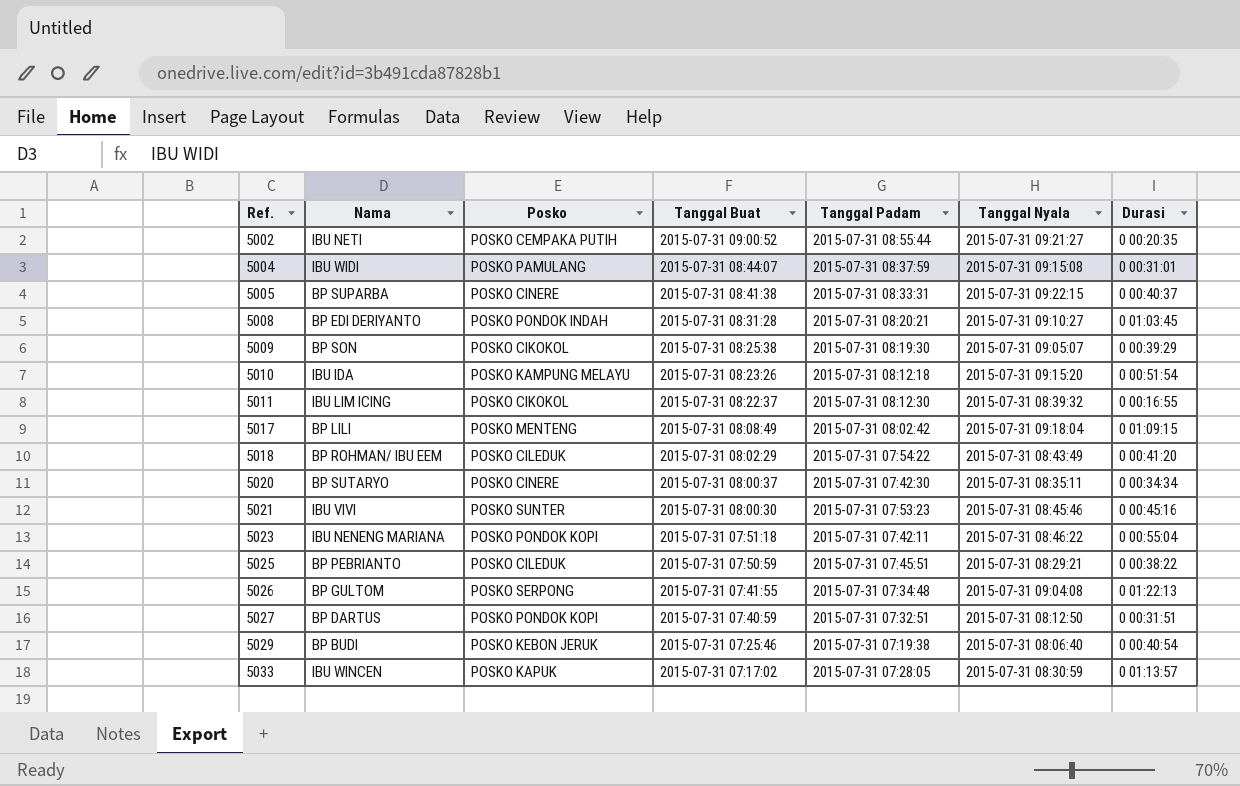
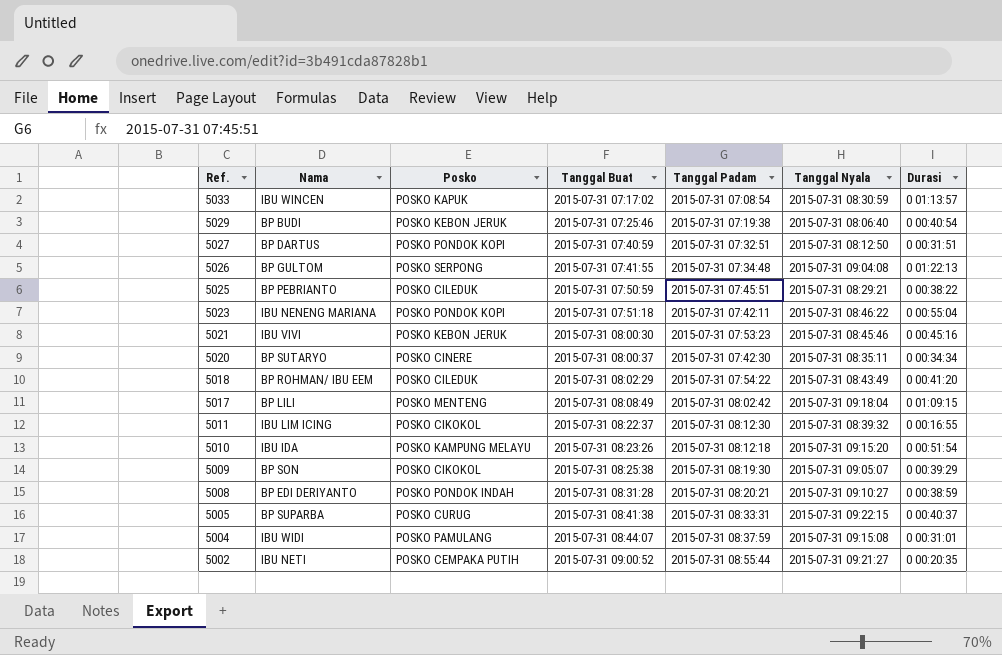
row order: Ref. ascending -> Ref. descending
5033 | Tanggal Padam: 2015-07-31 07:28:05 -> 2015-07-31 07:08:54
5021 | Posko: POSKO SUNTER -> POSKO KEBON JERUK
5008 | Durasi: 0 01:03:45 -> 0 00:38:59
5005 | Posko: POSKO CINERE -> POSKO CURUG

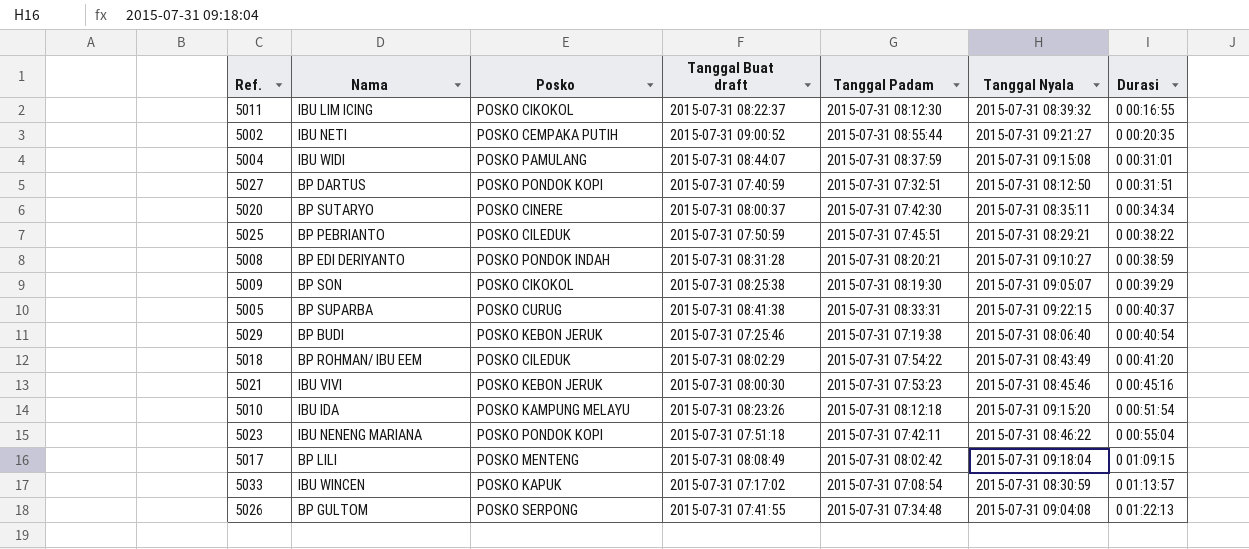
row order: Ref. descending -> Durasi ascending
column name: Tanggal Buat -> Tanggal Buat draft

